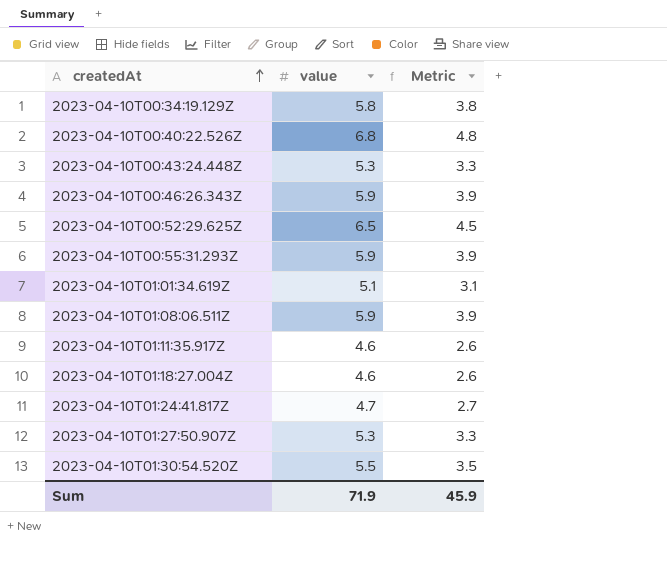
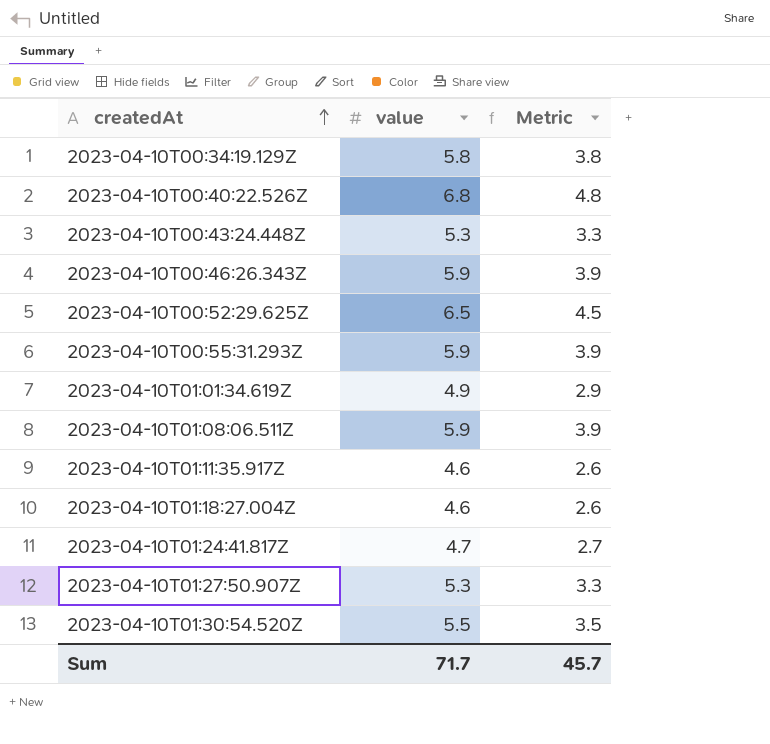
2023-04-10T01:01:34.619Z | value: 5.1 -> 4.9
2023-04-10T01:01:34.619Z | Metric: 3.1 -> 2.9
Sum | value: 71.9 -> 71.7
Sum | Metric: 45.9 -> 45.7

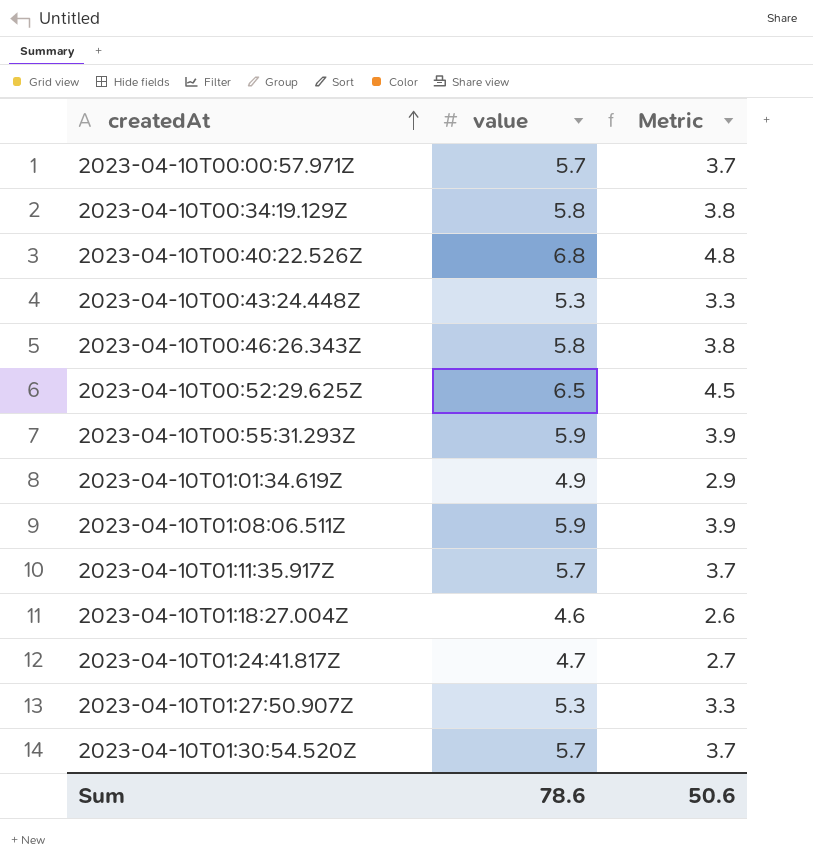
row 2023-04-10T00:00:57.971Z: none -> 5.7 | 3.7
2023-04-10T00:46:26.343Z | value: 5.9 -> 5.8
2023-04-10T00:46:26.343Z | Metric: 3.9 -> 3.8
2023-04-10T01:11:35.917Z | value: 4.6 -> 5.7
2023-04-10T01:11:35.917Z | Metric: 2.6 -> 3.7
2023-04-10T01:30:54.520Z | value: 5.5 -> 5.7
2023-04-10T01:30:54.520Z | Metric: 3.5 -> 3.7
Sum | value: 71.7 -> 78.6
Sum | Metric: 45.7 -> 50.6

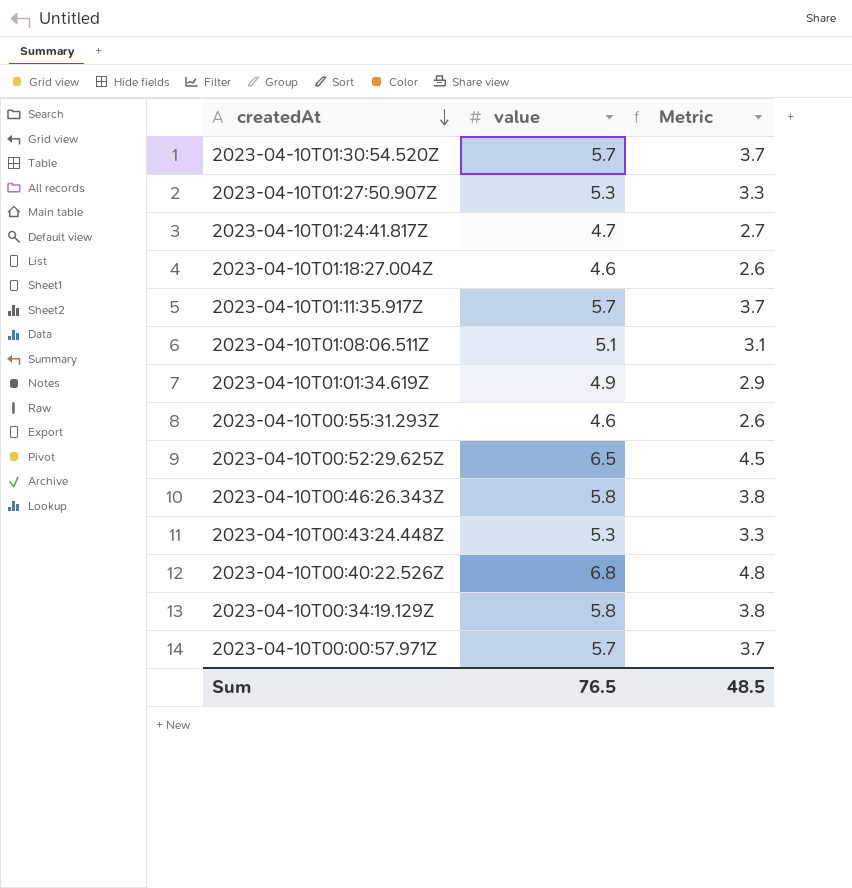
row order: createdAt ascending -> createdAt descending
2023-04-10T01:08:06.511Z | value: 5.9 -> 5.1
2023-04-10T01:08:06.511Z | Metric: 3.9 -> 3.1
2023-04-10T00:55:31.293Z | value: 5.9 -> 4.6
2023-04-10T00:55:31.293Z | Metric: 3.9 -> 2.6
Sum | value: 78.6 -> 76.5
Sum | Metric: 50.6 -> 48.5

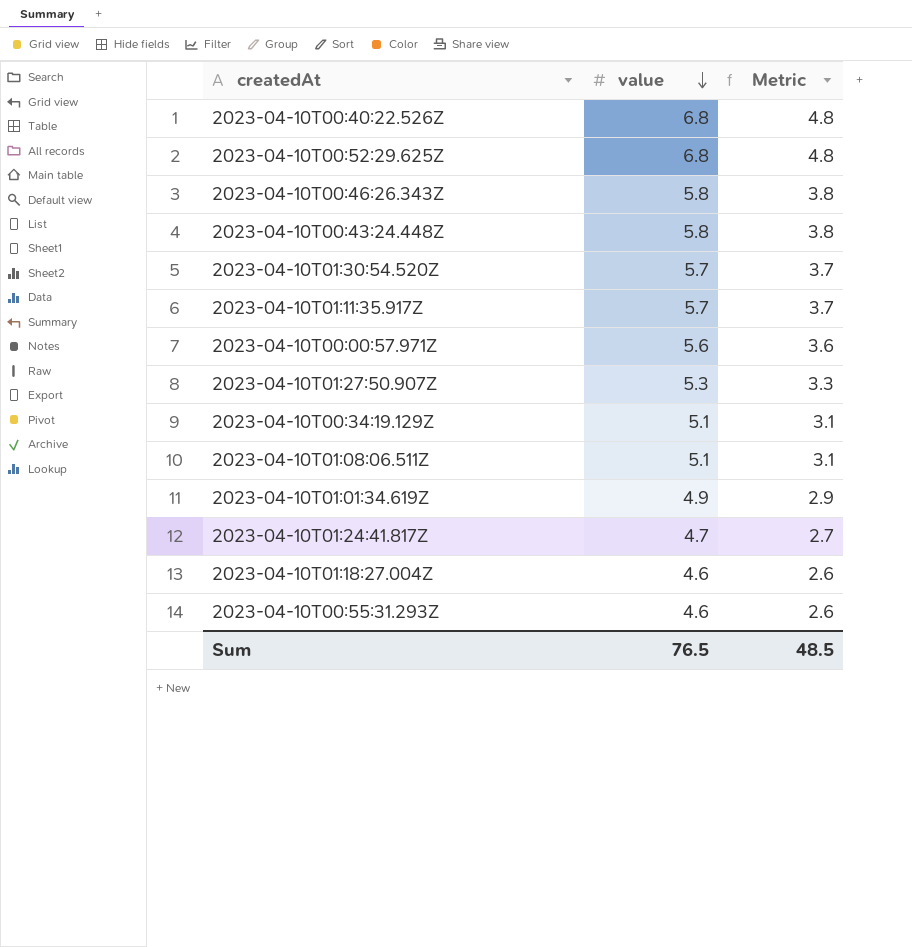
row order: createdAt descending -> value descending
2023-04-10T00:52:29.625Z | value: 6.5 -> 6.8
2023-04-10T00:52:29.625Z | Metric: 4.5 -> 4.8
2023-04-10T00:43:24.448Z | value: 5.3 -> 5.8
2023-04-10T00:43:24.448Z | Metric: 3.3 -> 3.8
2023-04-10T00:00:57.971Z | value: 5.7 -> 5.6
2023-04-10T00:00:57.971Z | Metric: 3.7 -> 3.6
2023-04-10T00:34:19.129Z | value: 5.8 -> 5.1
2023-04-10T00:34:19.129Z | Metric: 3.8 -> 3.1

